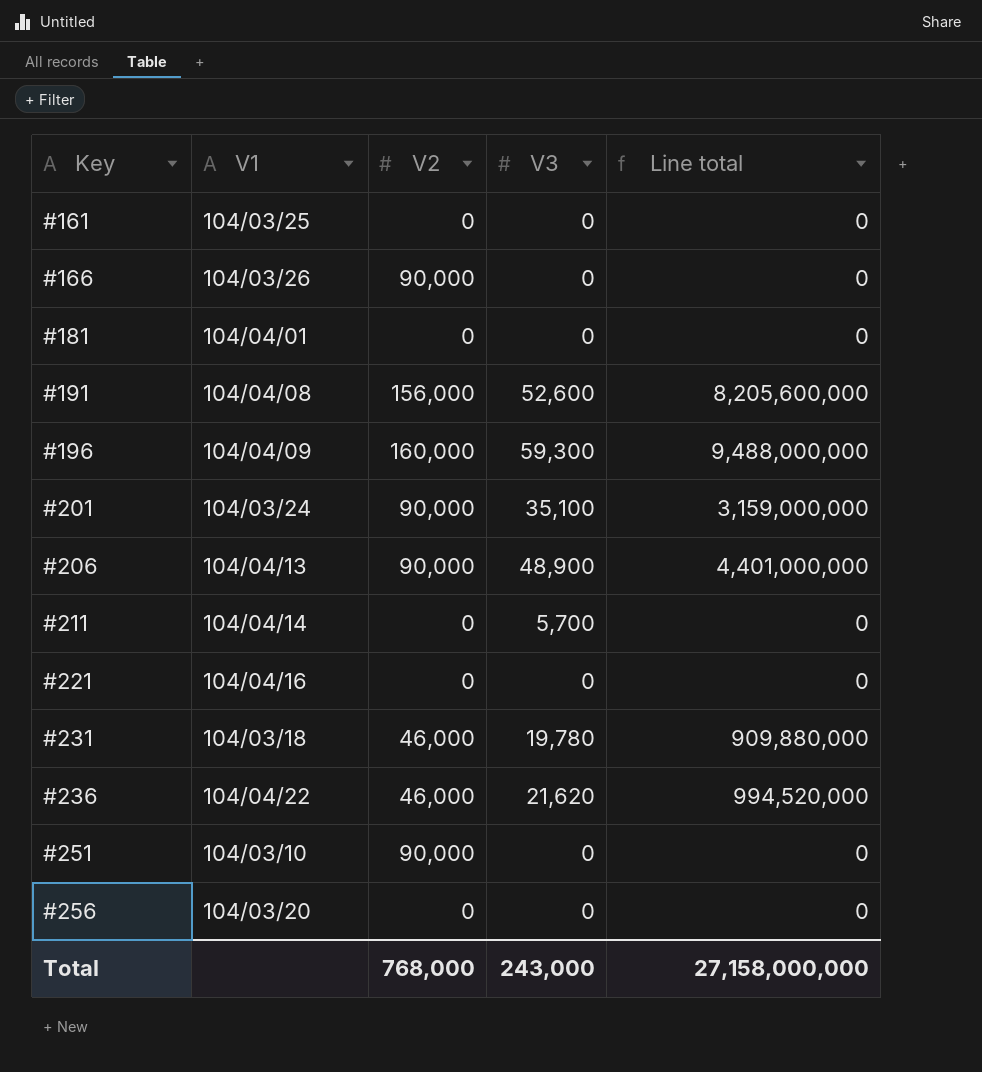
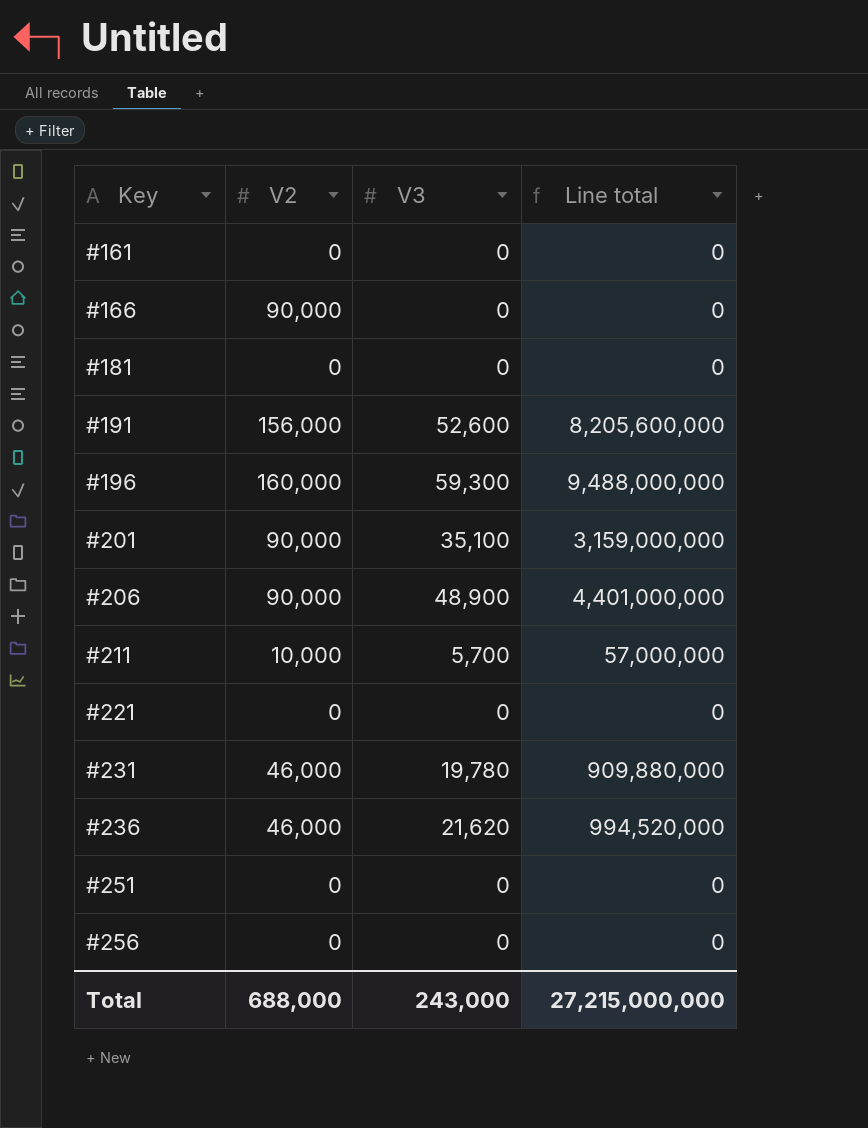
column V1 | position: 2 -> none
#211 | V2: 0 -> 10,000
#211 | Line total: 0 -> 57,000,000
#251 | V2: 90,000 -> 0
Total | V2: 768,000 -> 688,000
Total | Line total: 27,158,000,000 -> 27,215,000,000

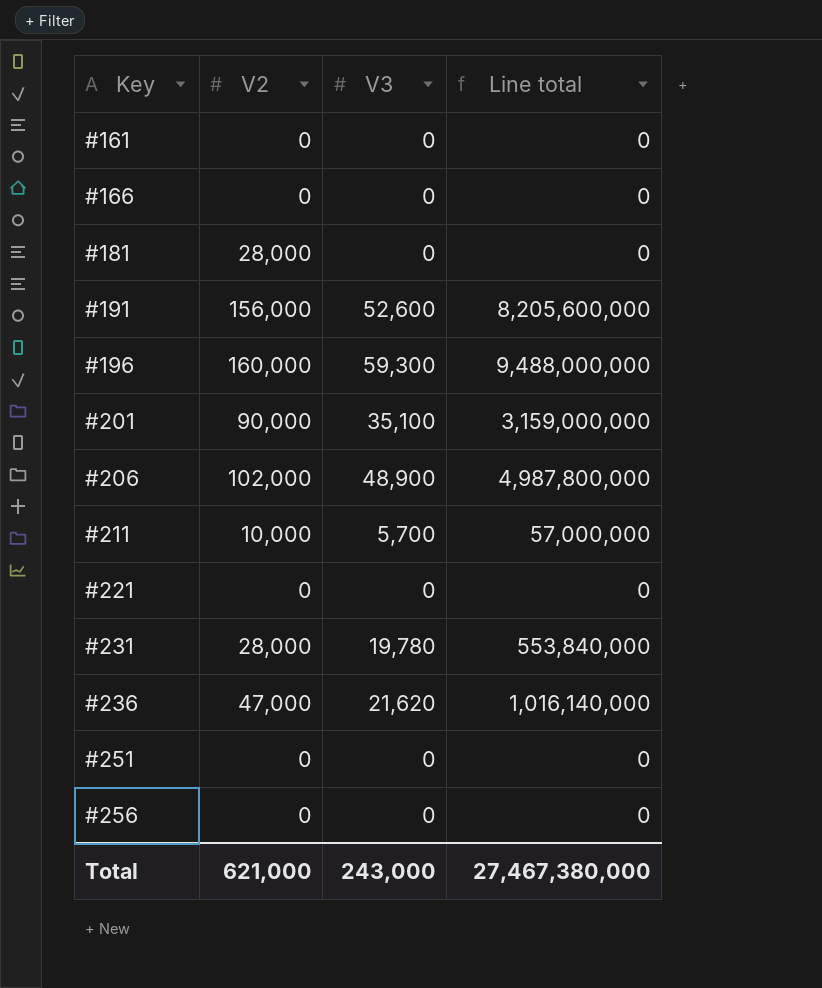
#166 | V2: 90,000 -> 0
#181 | V2: 0 -> 28,000
#206 | V2: 90,000 -> 102,000
#206 | Line total: 4,401,000,000 -> 4,987,800,000
#231 | V2: 46,000 -> 28,000
#231 | Line total: 909,880,000 -> 553,840,000
#236 | V2: 46,000 -> 47,000
#236 | Line total: 994,520,000 -> 1,016,140,000
Total | V2: 688,000 -> 621,000
Total | Line total: 27,215,000,000 -> 27,467,380,000

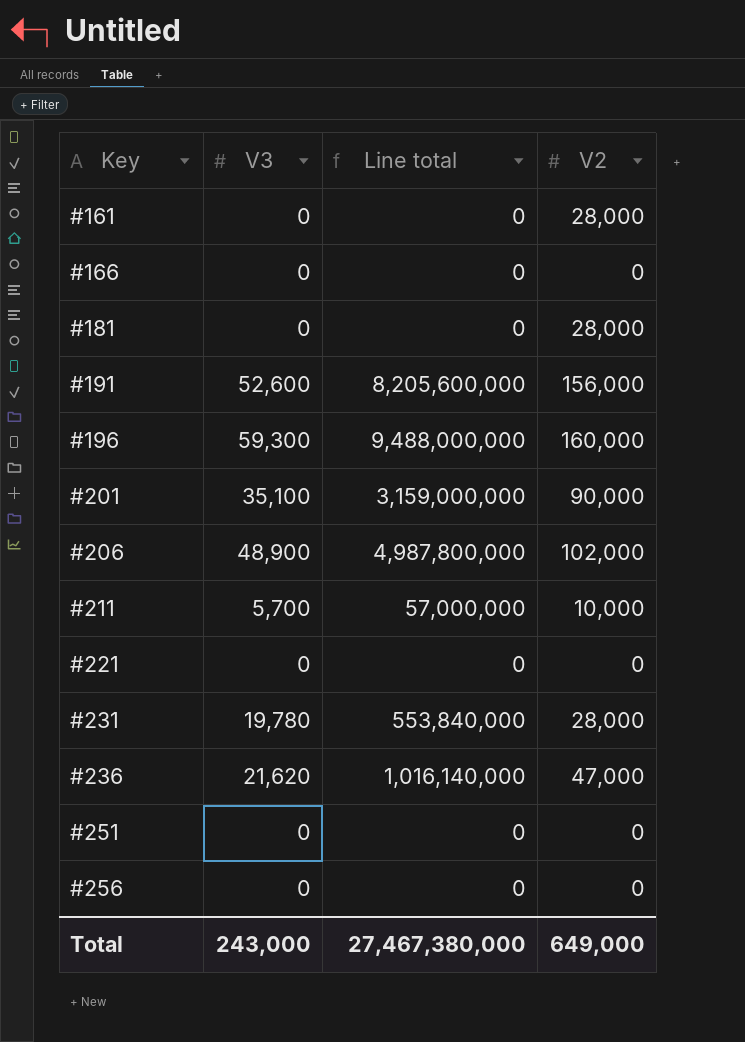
column V2 | position: 2 -> 4
#161 | V2: 0 -> 28,000
Total | V2: 621,000 -> 649,000

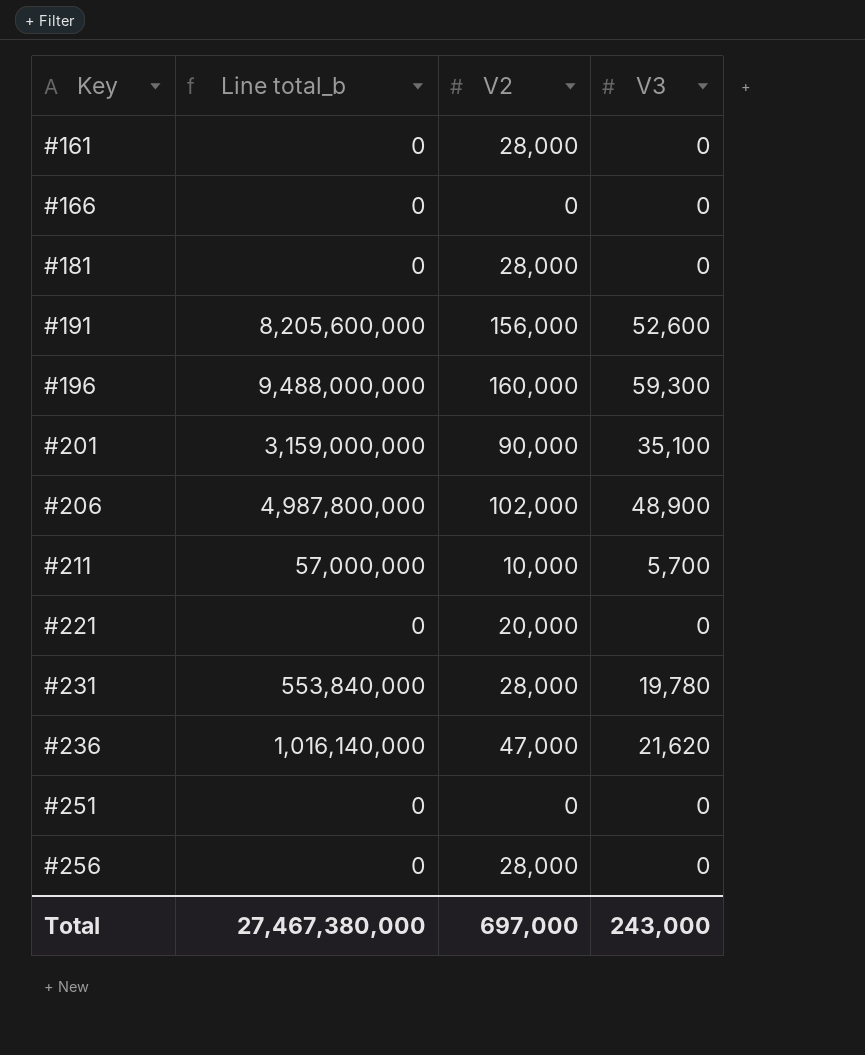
column name: Line total -> Line total_b
column V3 | position: 2 -> 4
#221 | V2: 0 -> 20,000
#256 | V2: 0 -> 28,000
Total | V2: 649,000 -> 697,000

